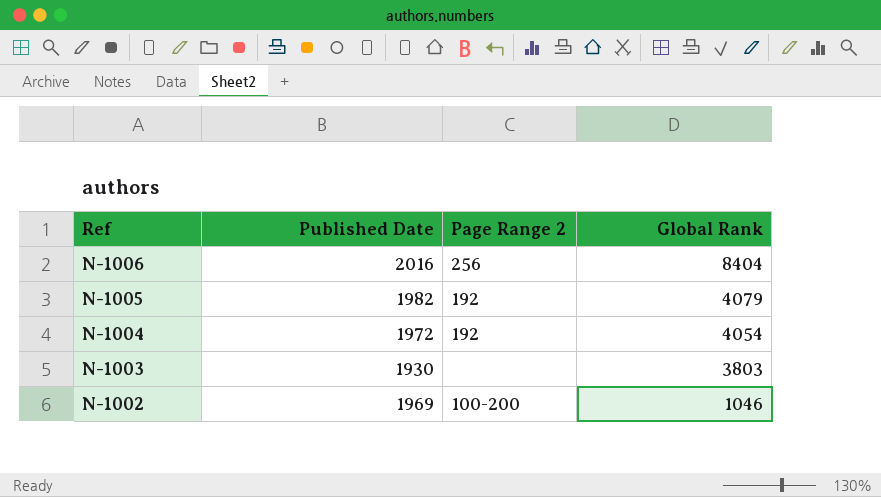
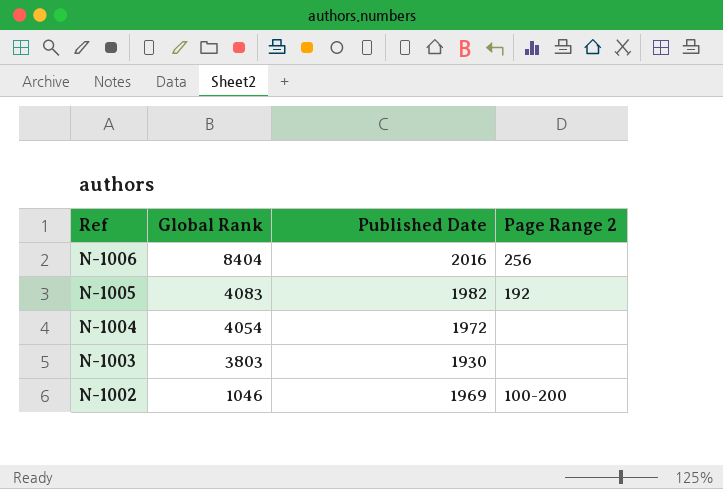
column Global Rank | position: 4 -> 2
N-1005 | Global Rank: 4079 -> 4083
N-1004 | Page Range 2: 192 -> none

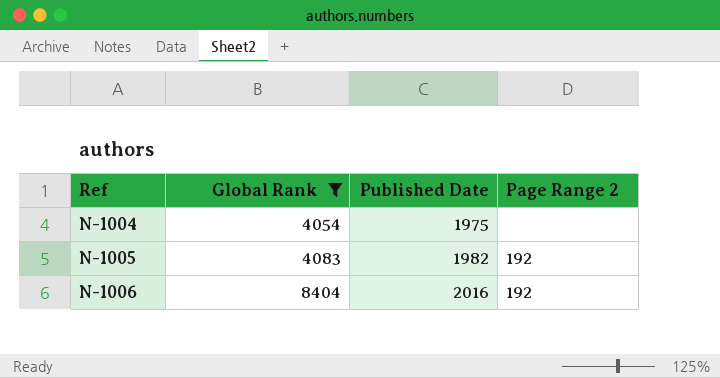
filter: none -> Global Rank >= 4054
row order: Ref descending -> Ref ascending
N-1004 | Published Date: 1972 -> 1975
N-1006 | Page Range 2: 256 -> 192

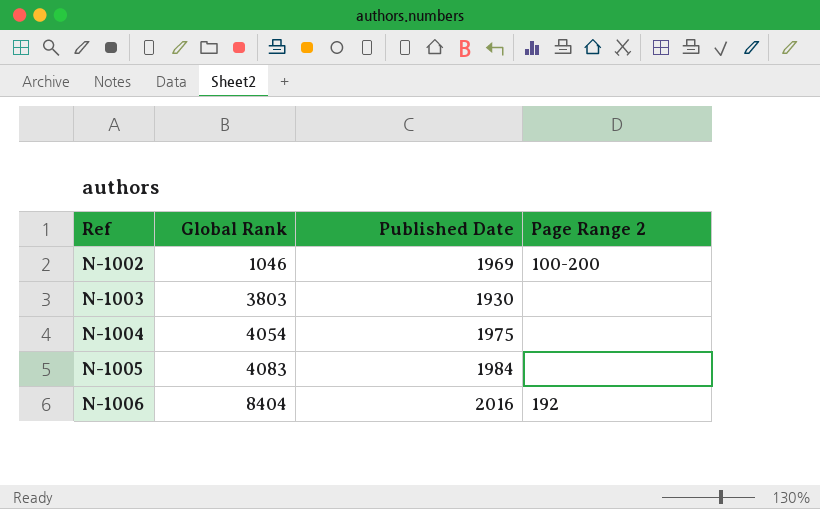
filter: Global Rank >= 4054 -> none
N-1005 | Published Date: 1982 -> 1984
N-1005 | Page Range 2: 192 -> none

